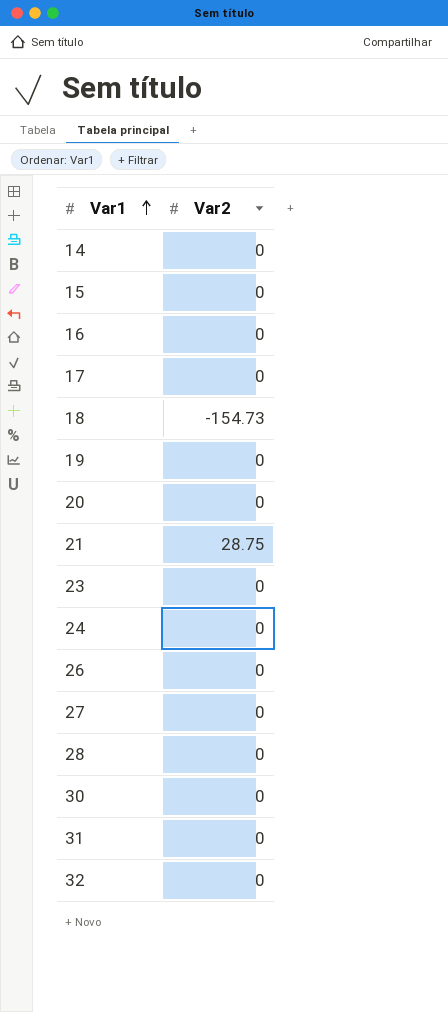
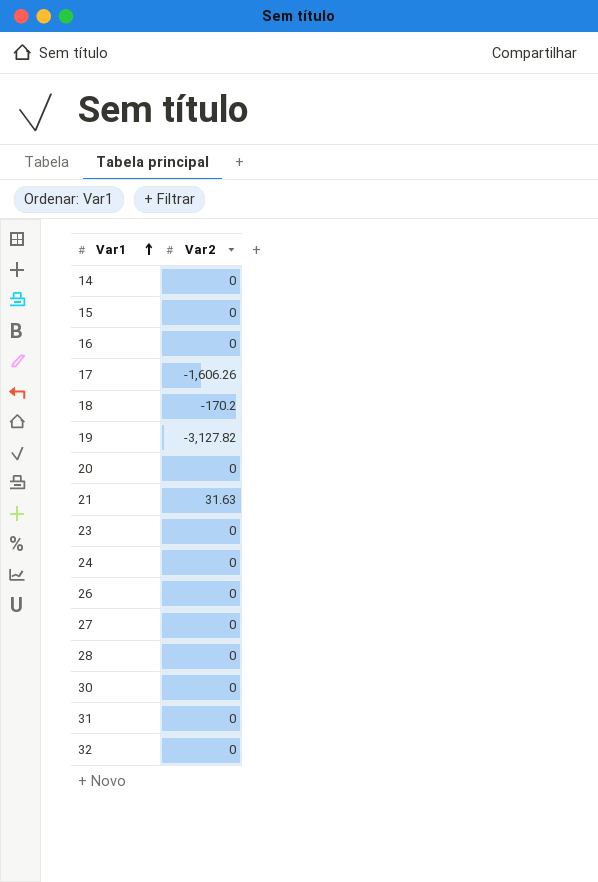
17 | Var2: 0 -> -1,606.26
18 | Var2: -154.73 -> -170.2
19 | Var2: 0 -> -3,127.82
21 | Var2: 28.75 -> 31.63

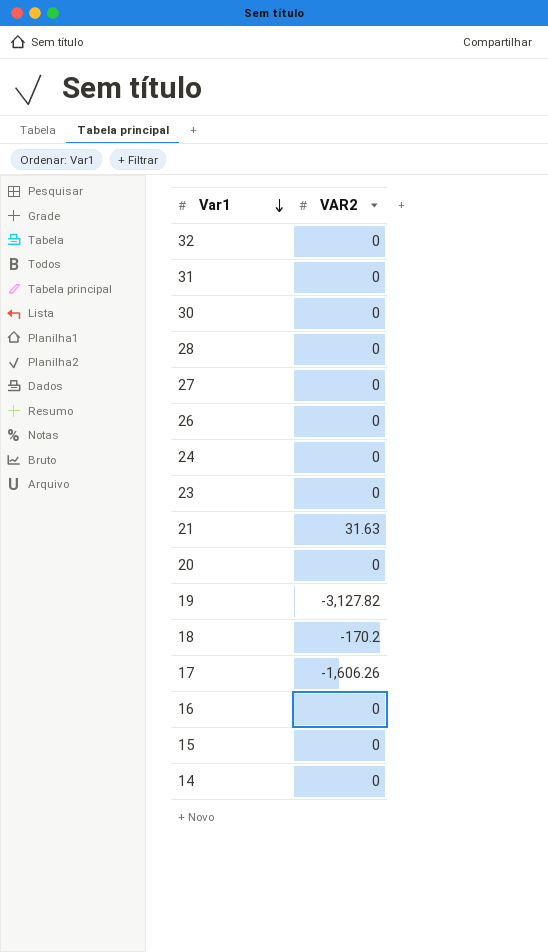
row order: Var1 ascending -> Var1 descending
column name: Var2 -> VAR2

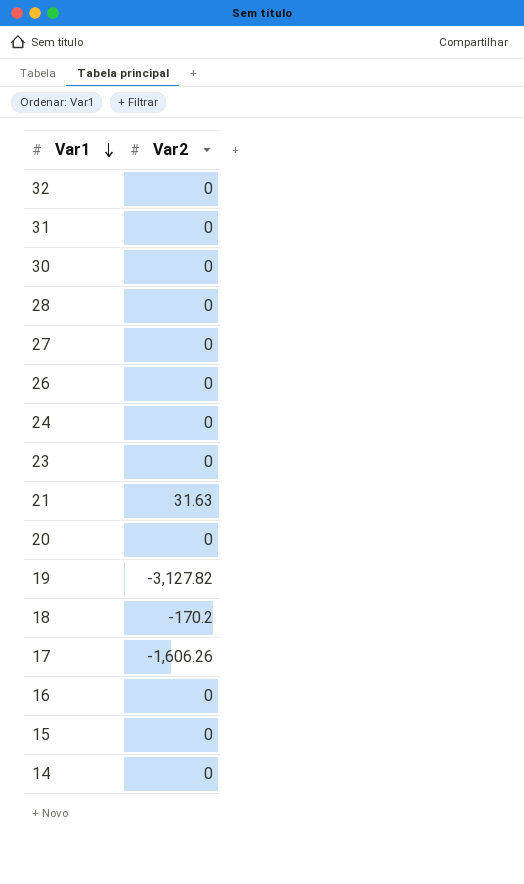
column name: VAR2 -> Var2

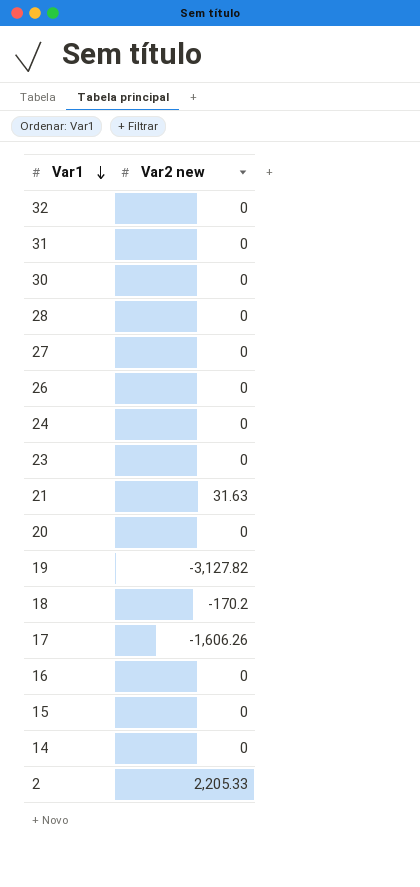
column name: Var2 -> Var2 new
row 2: none -> 2,205.33

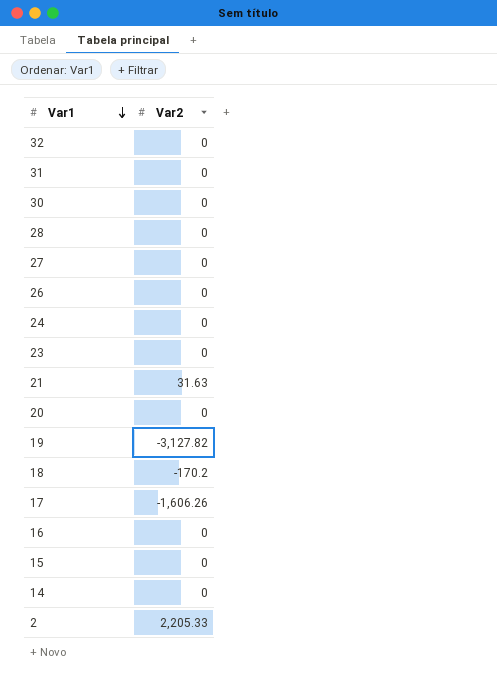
column name: Var2 new -> Var2

